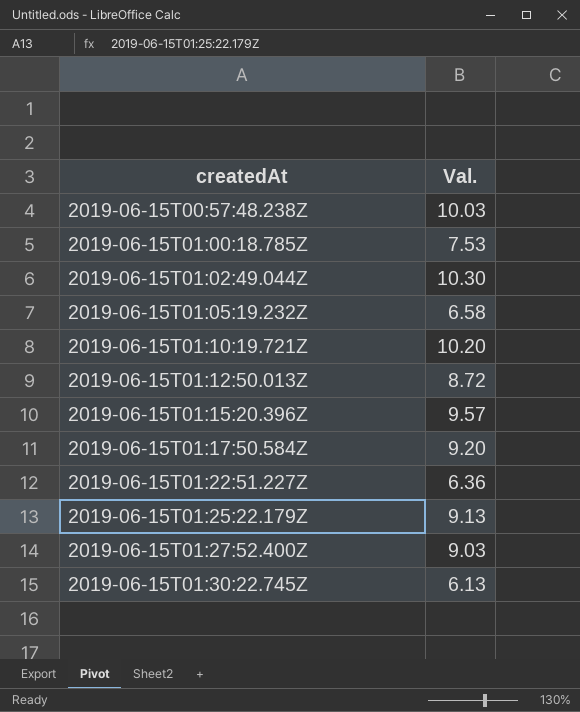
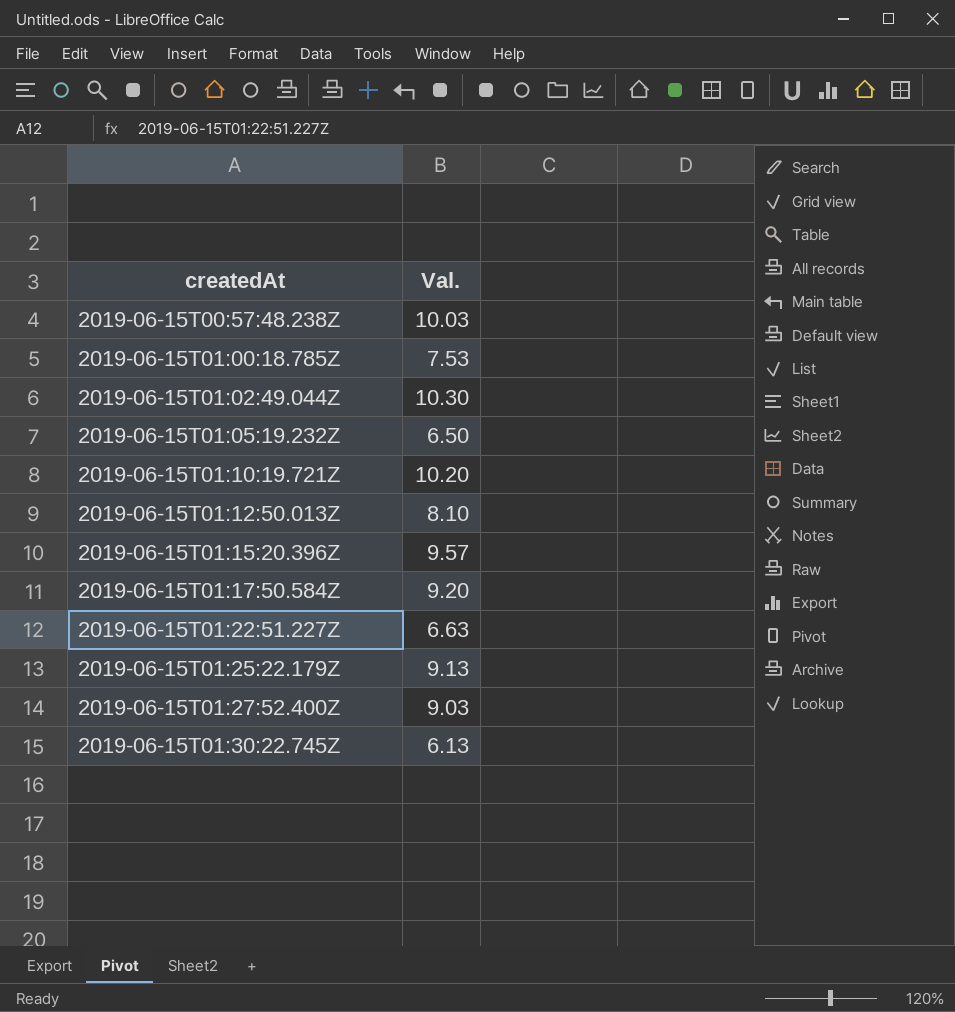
2019-06-15T01:05:19.232Z | Val.: 6.58 -> 6.50
2019-06-15T01:12:50.013Z | Val.: 8.72 -> 8.10
2019-06-15T01:22:51.227Z | Val.: 6.36 -> 6.63

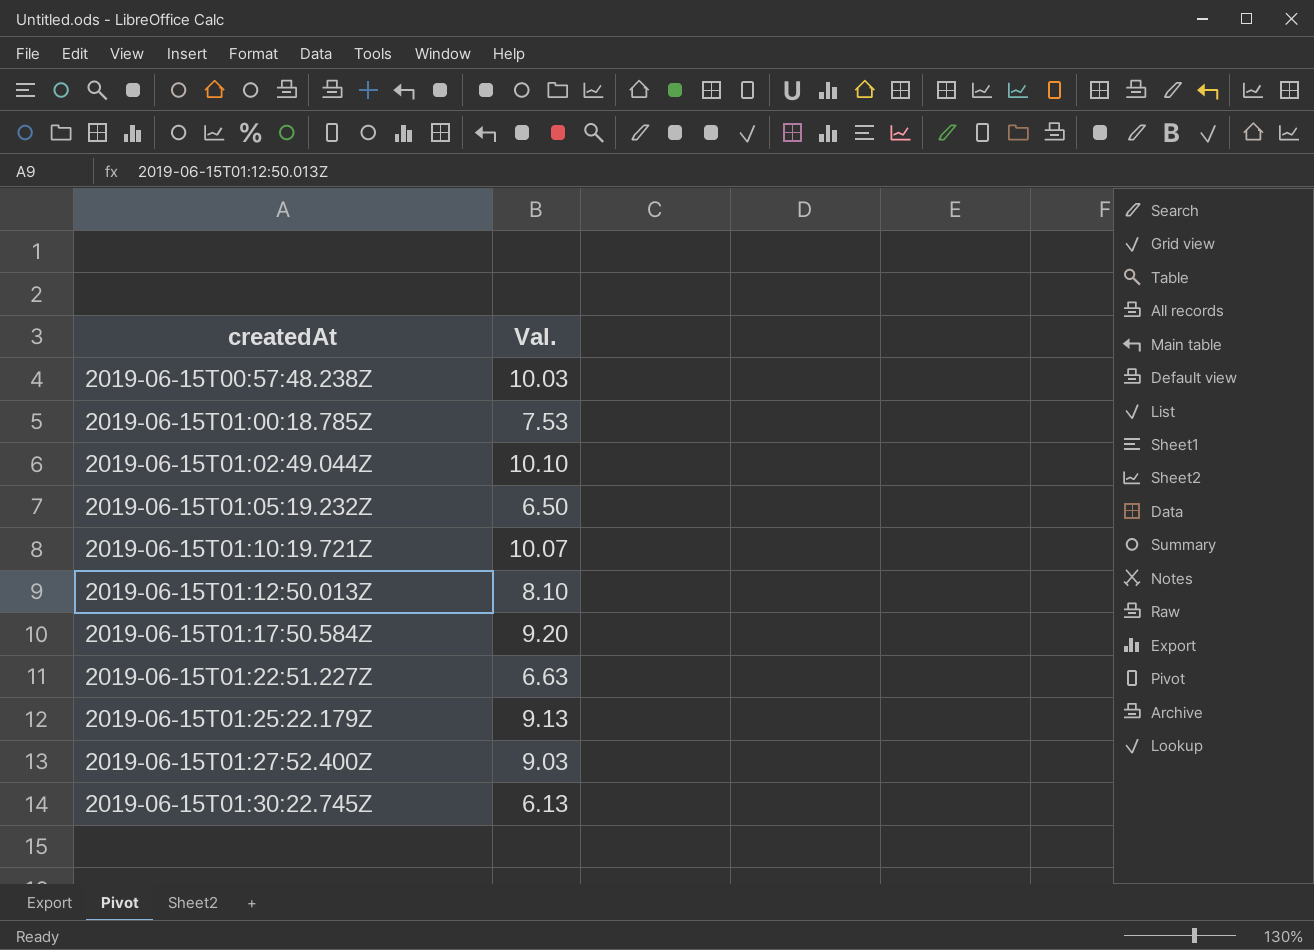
row 2019-06-15T01:15:20.396Z: 9.57 -> none
2019-06-15T01:02:49.044Z | Val.: 10.30 -> 10.10
2019-06-15T01:10:19.721Z | Val.: 10.20 -> 10.07

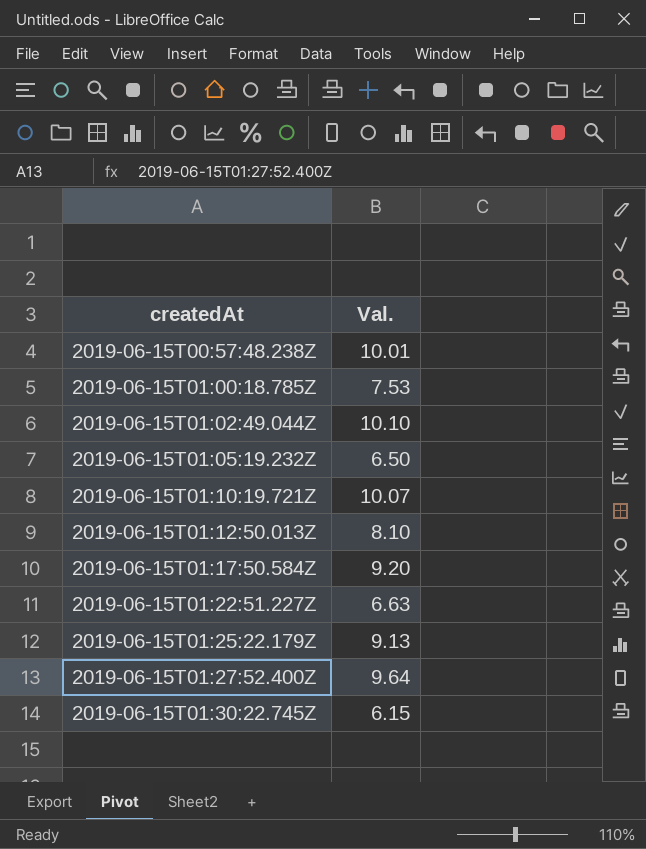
2019-06-15T00:57:48.238Z | Val.: 10.03 -> 10.01
2019-06-15T01:27:52.400Z | Val.: 9.03 -> 9.64
2019-06-15T01:30:22.745Z | Val.: 6.13 -> 6.15

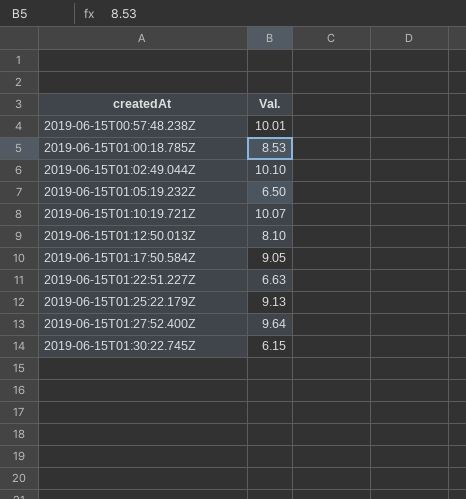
2019-06-15T01:00:18.785Z | Val.: 7.53 -> 8.53
2019-06-15T01:17:50.584Z | Val.: 9.20 -> 9.05

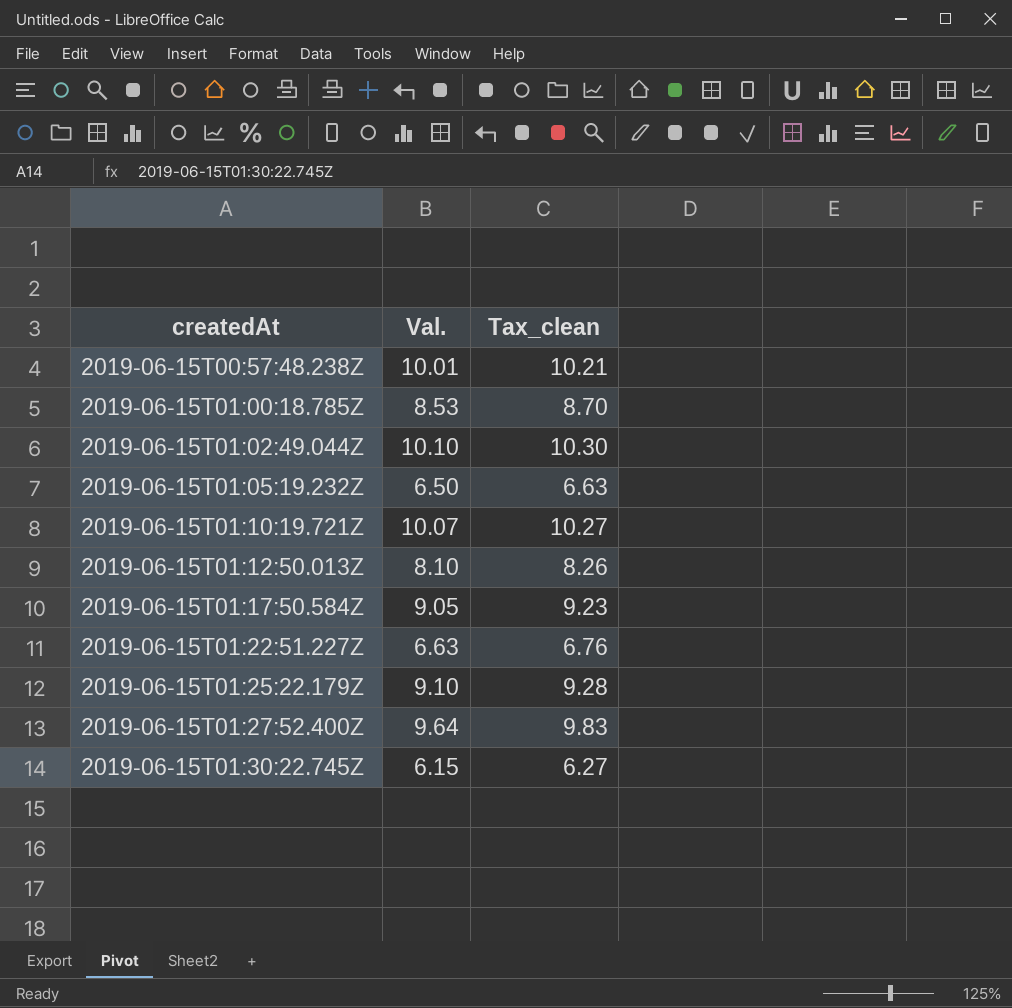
column Tax_clean | formula: none -> [Val.] * 1.02
2019-06-15T01:25:22.179Z | Val.: 9.13 -> 9.10

